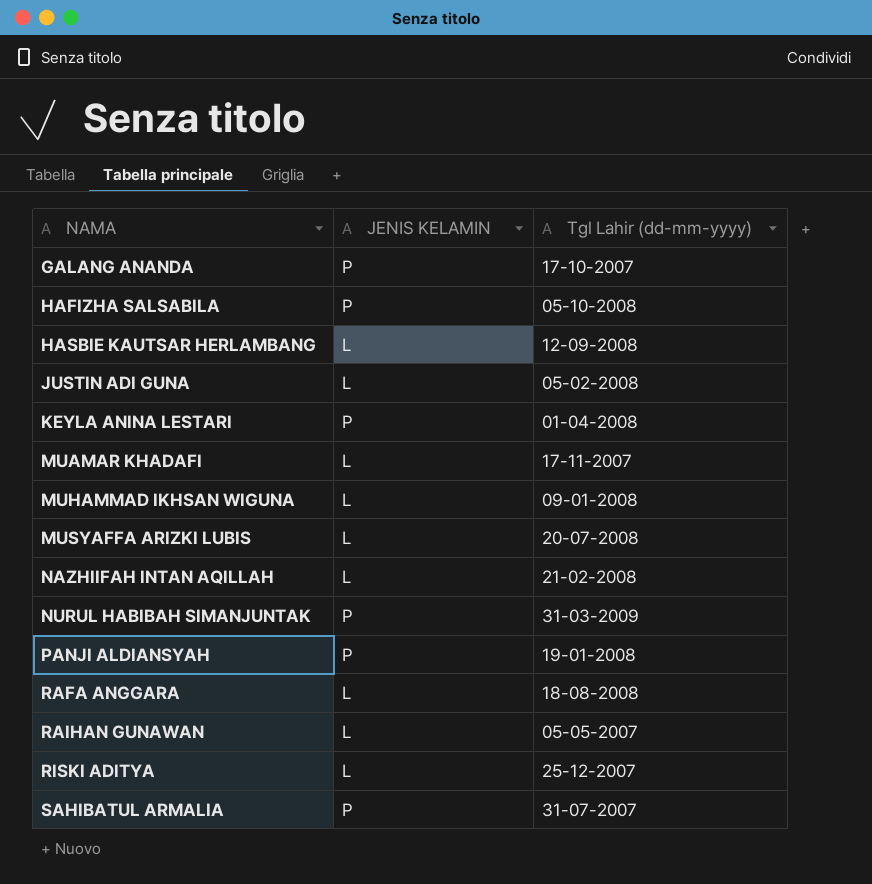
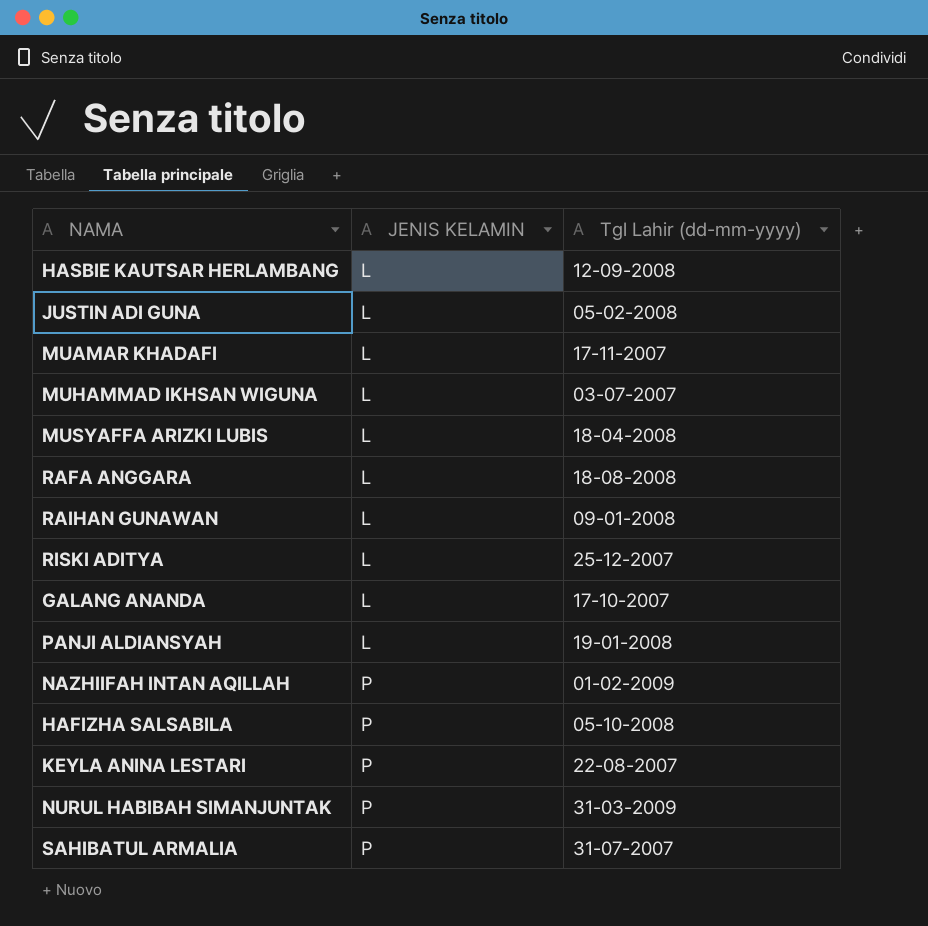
row order: NAMA ascending -> JENIS KELAMIN ascending
MUHAMMAD IKHSAN WIGUNA | Tgl Lahir (dd-mm-yyyy): 09-01-2008 -> 03-07-2007
MUSYAFFA ARIZKI LUBIS | Tgl Lahir (dd-mm-yyyy): 20-07-2008 -> 18-04-2008
RAIHAN GUNAWAN | Tgl Lahir (dd-mm-yyyy): 05-05-2007 -> 09-01-2008
GALANG ANANDA | JENIS KELAMIN: P -> L
PANJI ALDIANSYAH | JENIS KELAMIN: P -> L
NAZHIIFAH INTAN AQILLAH | JENIS KELAMIN: L -> P
NAZHIIFAH INTAN AQILLAH | Tgl Lahir (dd-mm-yyyy): 21-02-2008 -> 01-02-2009
KEYLA ANINA LESTARI | Tgl Lahir (dd-mm-yyyy): 01-04-2008 -> 22-08-2007

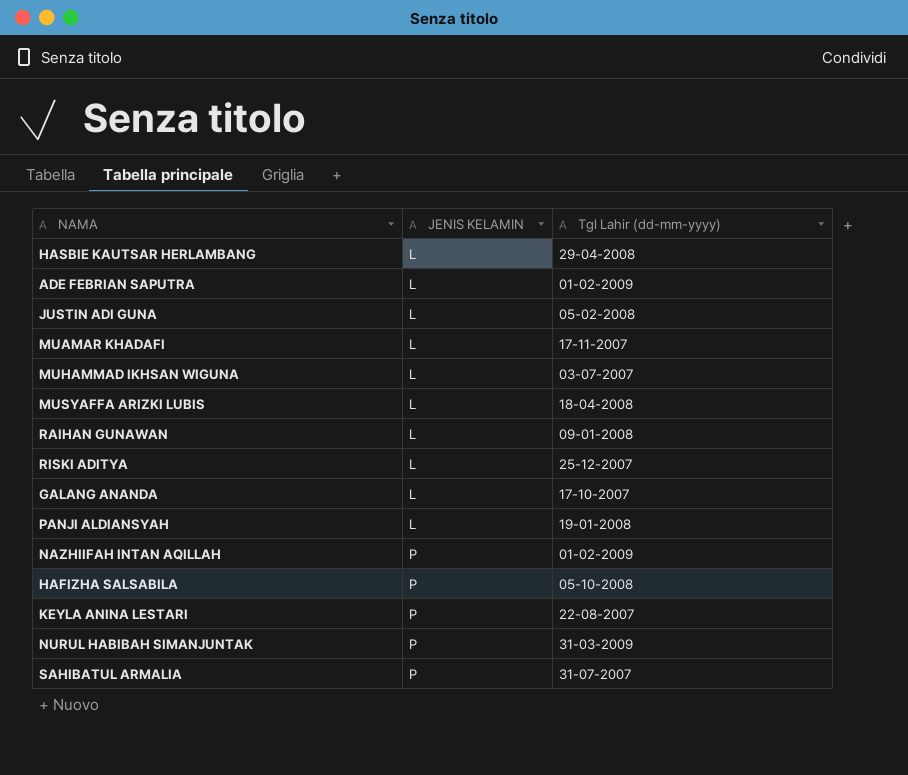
row RAFA ANGGARA: L | 18-08-2008 -> none
HASBIE KAUTSAR HERLAMBANG | Tgl Lahir (dd-mm-yyyy): 12-09-2008 -> 29-04-2008
row ADE FEBRIAN SAPUTRA: none -> L | 01-02-2009

